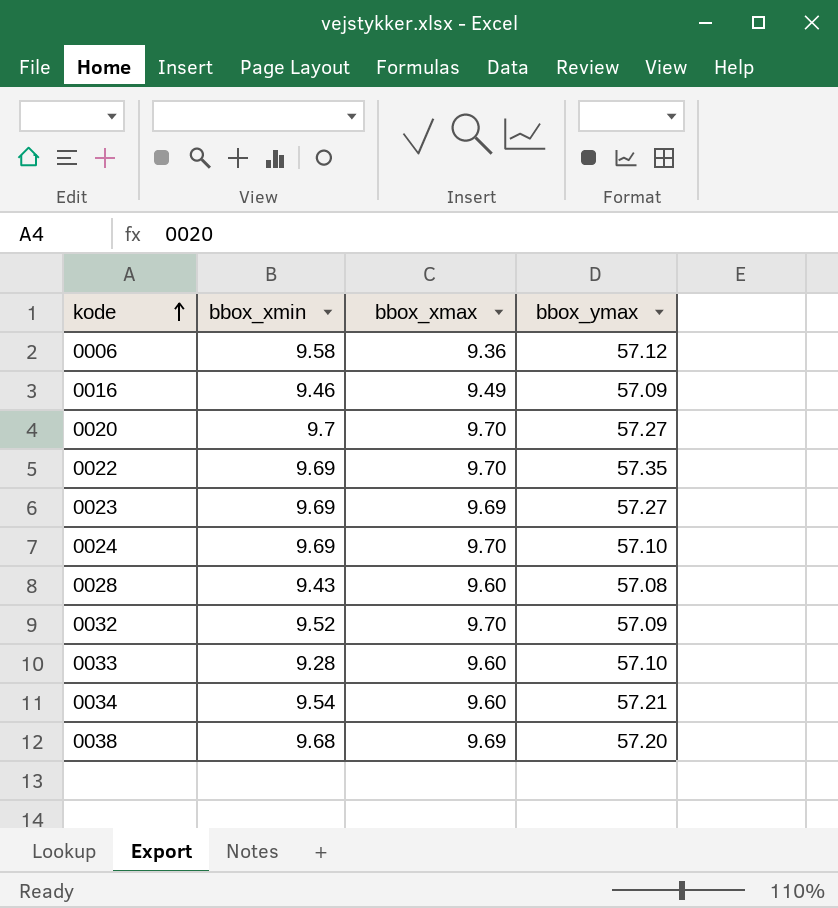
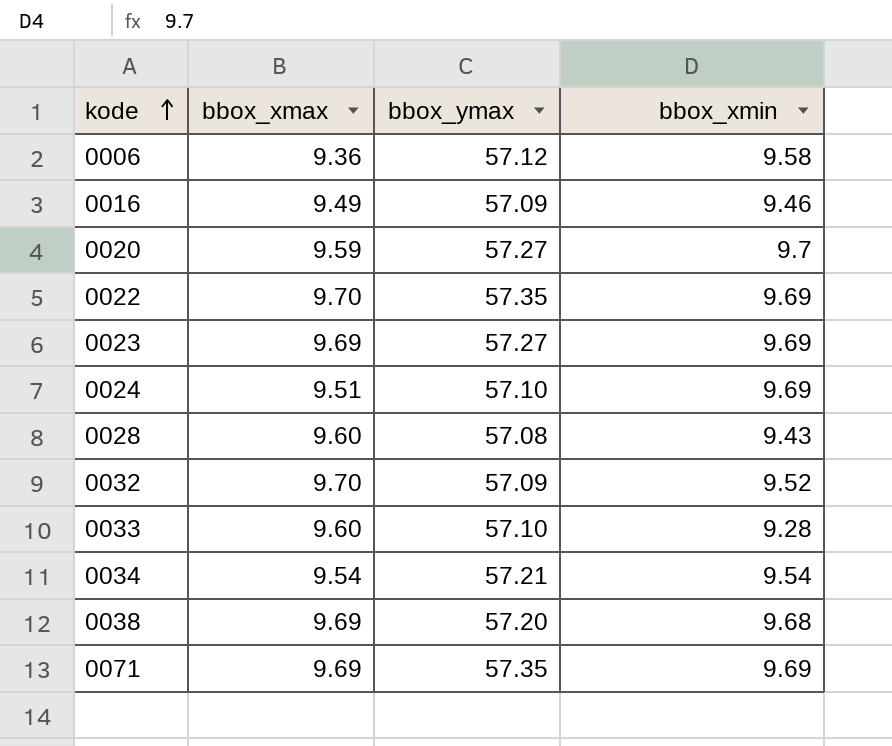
column bbox_xmin | position: 2 -> 4
0020 | bbox_xmax: 9.70 -> 9.59
0024 | bbox_xmax: 9.70 -> 9.51
0034 | bbox_xmax: 9.60 -> 9.54
row 0071: none -> 9.69 | 57.35 | 9.69

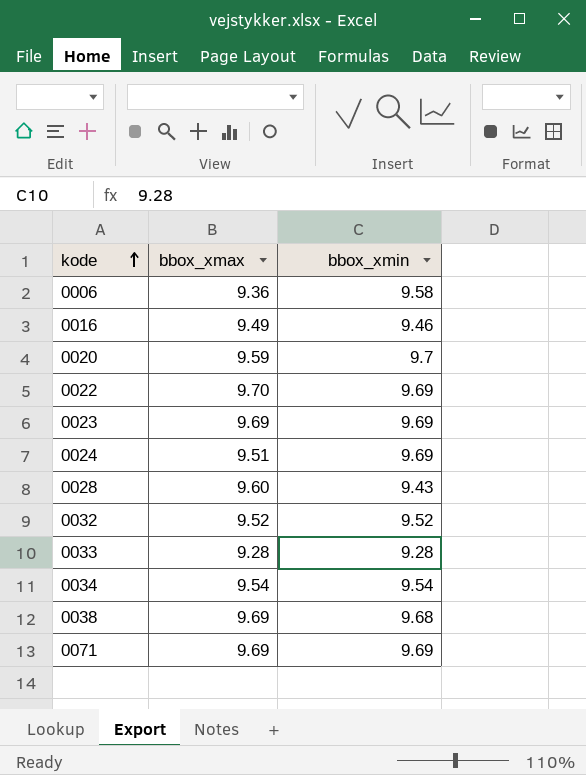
column bbox_ymax | position: 3 -> none
0032 | bbox_xmax: 9.70 -> 9.52
0033 | bbox_xmax: 9.60 -> 9.28

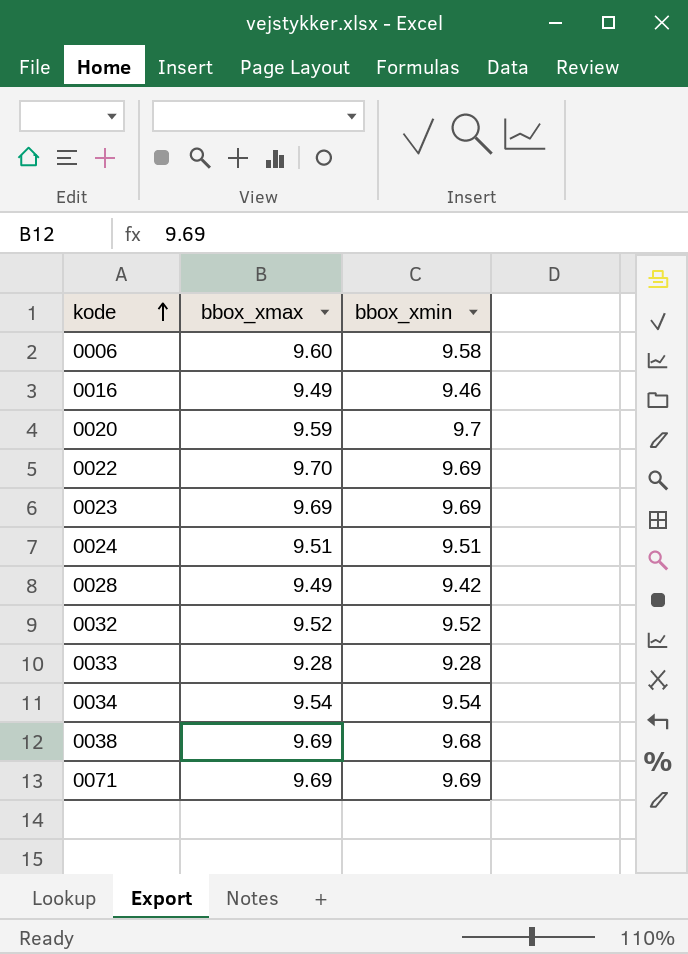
0006 | bbox_xmax: 9.36 -> 9.60
0024 | bbox_xmin: 9.69 -> 9.51
0028 | bbox_xmax: 9.60 -> 9.49
0028 | bbox_xmin: 9.43 -> 9.42

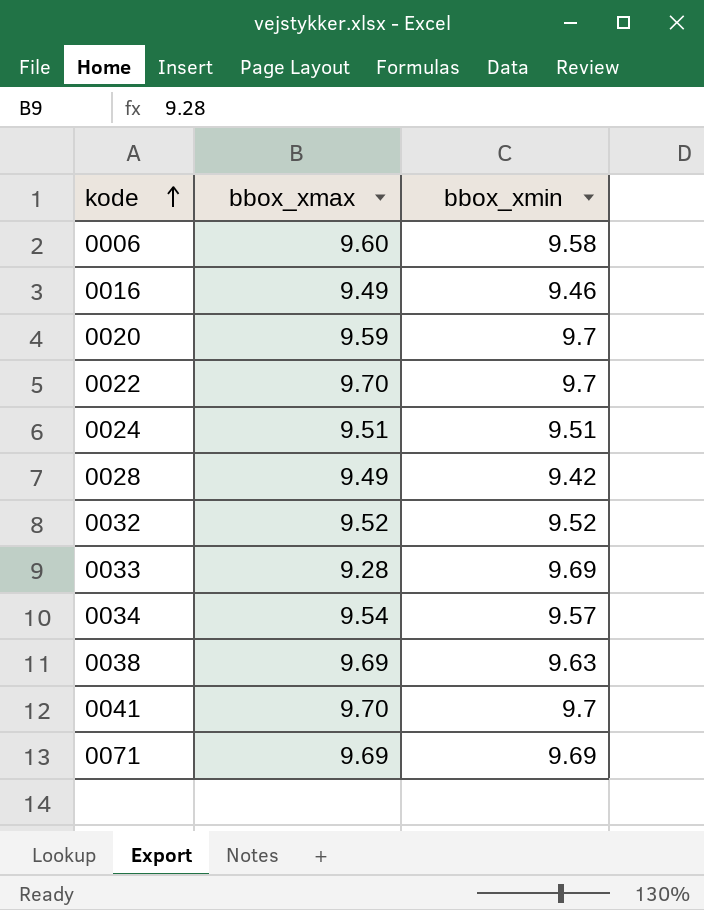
row 0023: 9.69 | 9.69 -> none
0022 | bbox_xmin: 9.69 -> 9.7
0033 | bbox_xmin: 9.28 -> 9.69
0034 | bbox_xmin: 9.54 -> 9.57
0038 | bbox_xmin: 9.68 -> 9.63
row 0041: none -> 9.70 | 9.7

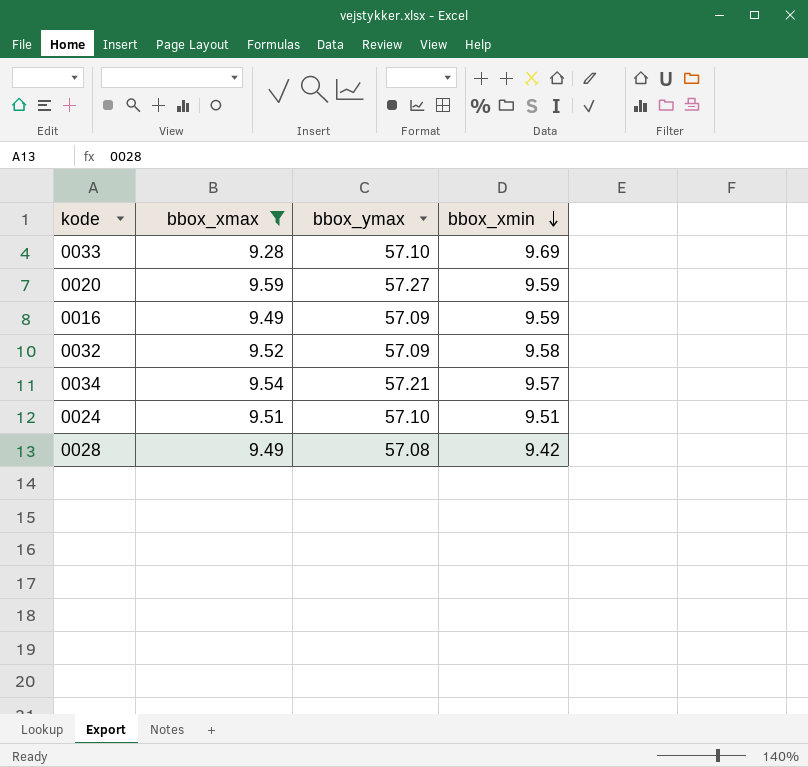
filter: none -> bbox_xmax <= 9.59
row order: kode ascending -> bbox_xmin descending
column bbox_ymax | position: none -> 3
0020 | bbox_xmin: 9.7 -> 9.59
0016 | bbox_xmin: 9.46 -> 9.59
0032 | bbox_xmin: 9.52 -> 9.58

